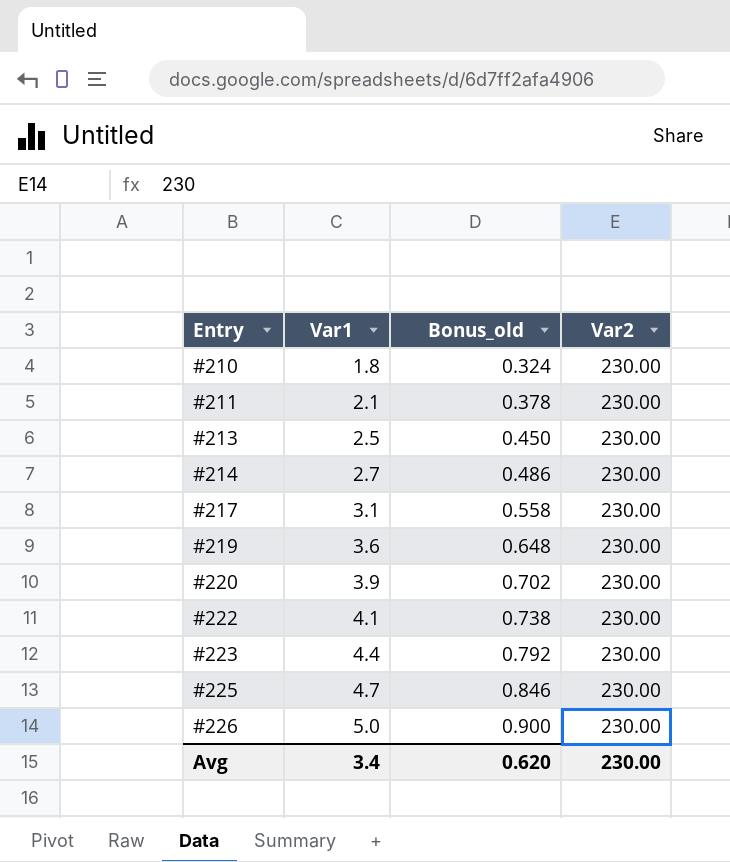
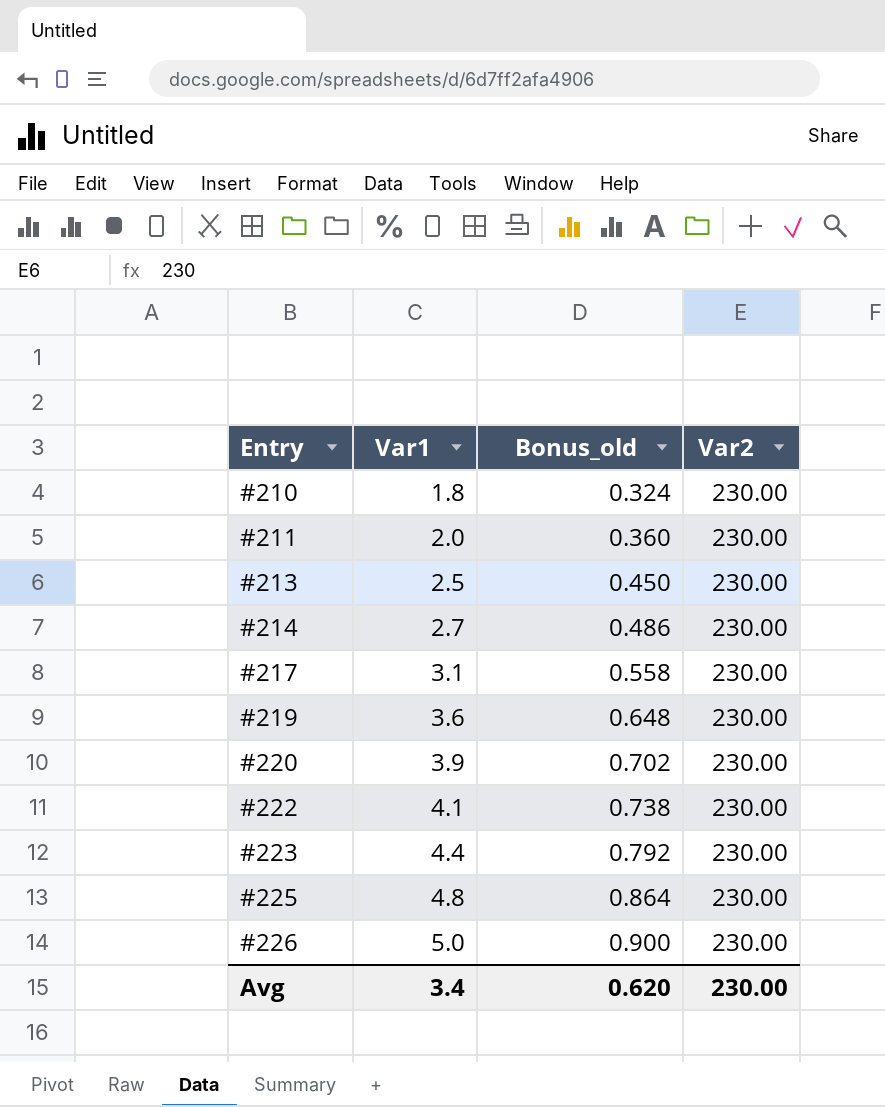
#211 | Var1: 2.1 -> 2.0
#211 | Bonus_old: 0.378 -> 0.360
#225 | Var1: 4.7 -> 4.8
#225 | Bonus_old: 0.846 -> 0.864

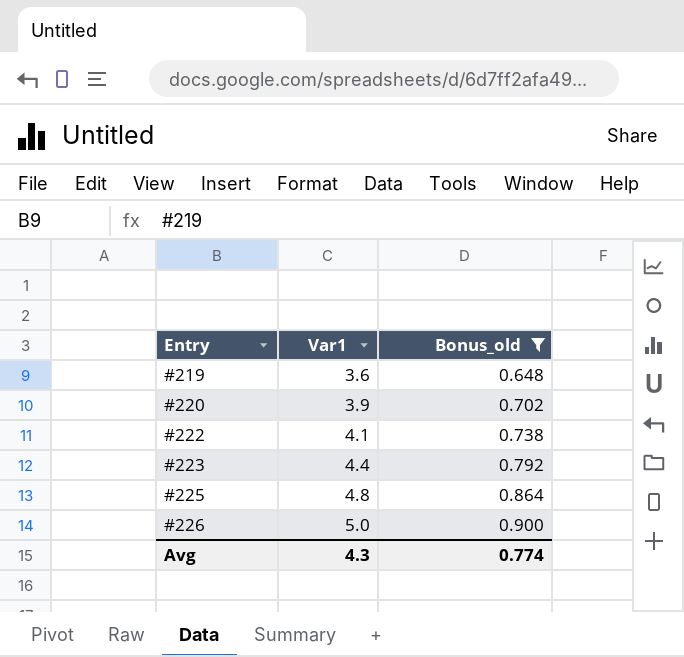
filter: none -> Bonus_old >= 0.648
column Var2 | position: 4 -> none
Avg | Var1: 3.4 -> 4.3
Avg | Bonus_old: 0.620 -> 0.774

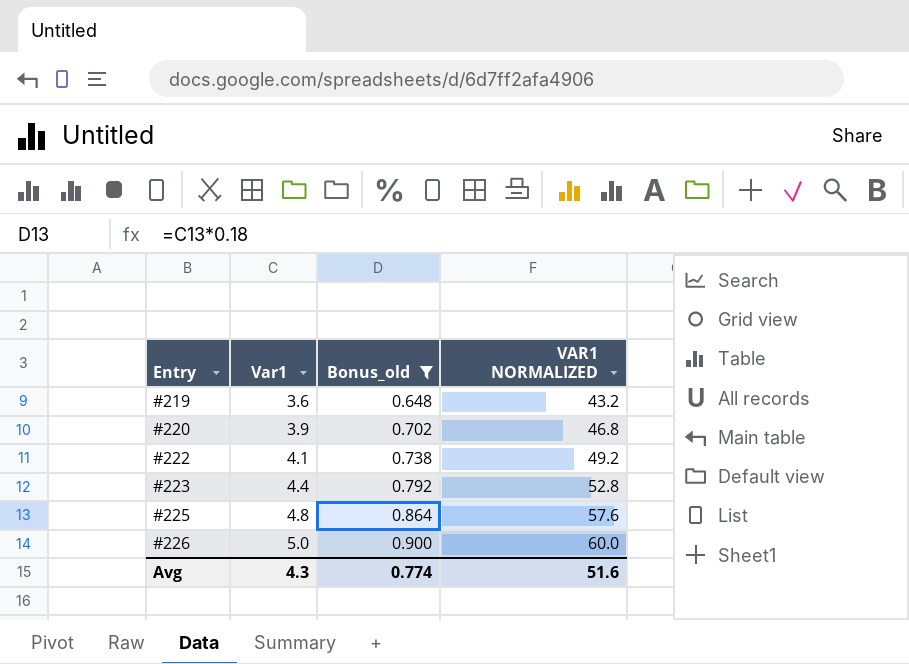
column VAR1 NORMALIZED | formula: none -> [Var1] * 12

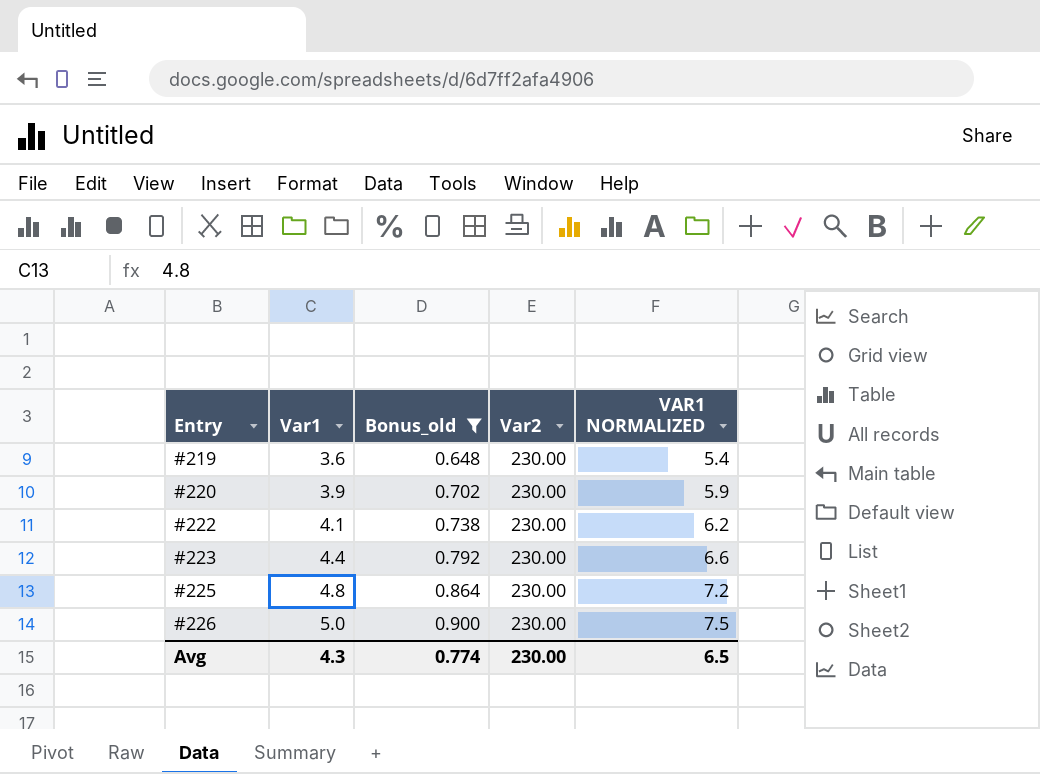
column Var2 | position: none -> 4
column VAR1 NORMALIZED | formula: [Var1] * 12 -> [Var1] * 1.5
Avg | VAR1 NORMALIZED: 51.6 -> 6.5

